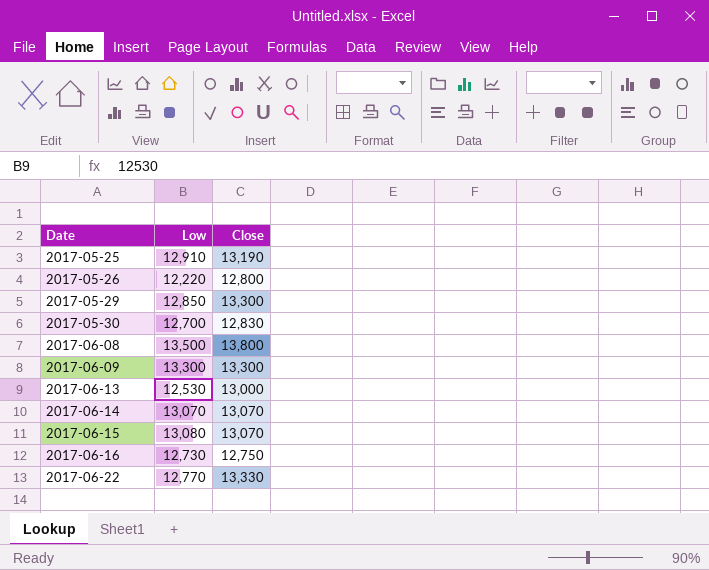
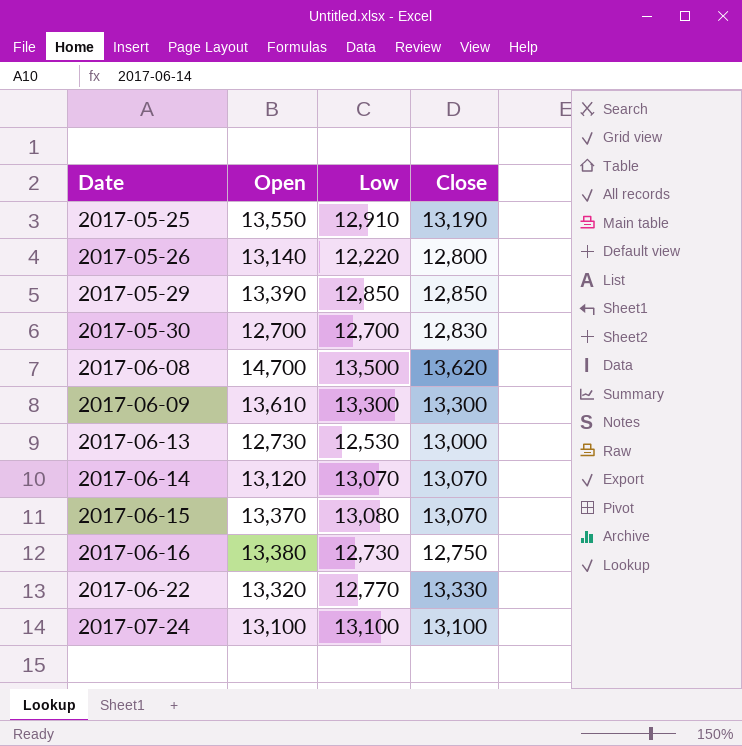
column Open | position: none -> 2
2017-05-29 | Close: 13,300 -> 12,850
2017-06-08 | Close: 13,800 -> 13,620
row 2017-07-24: none -> 13,100 | 13,100 | 13,100

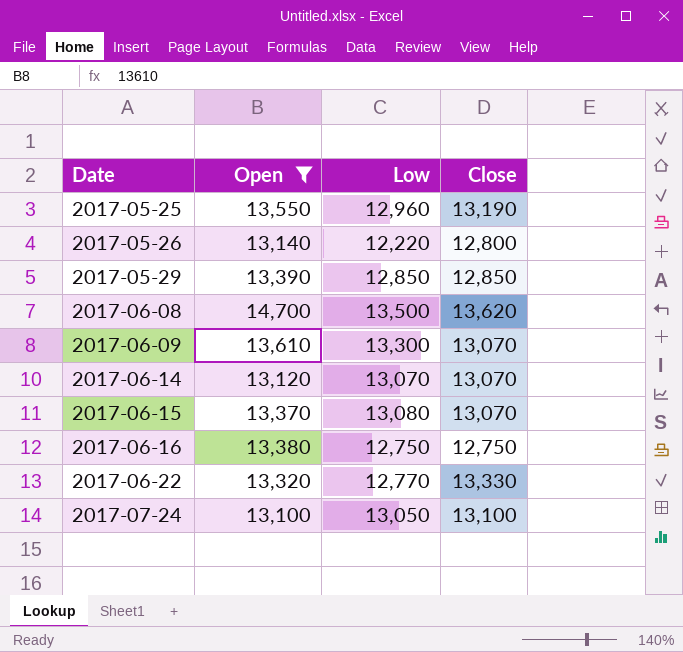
filter: none -> Open >= 13,100
2017-05-25 | Low: 12,910 -> 12,960
2017-06-09 | Close: 13,300 -> 13,070
2017-06-16 | Low: 12,730 -> 12,750
2017-07-24 | Low: 13,100 -> 13,050

